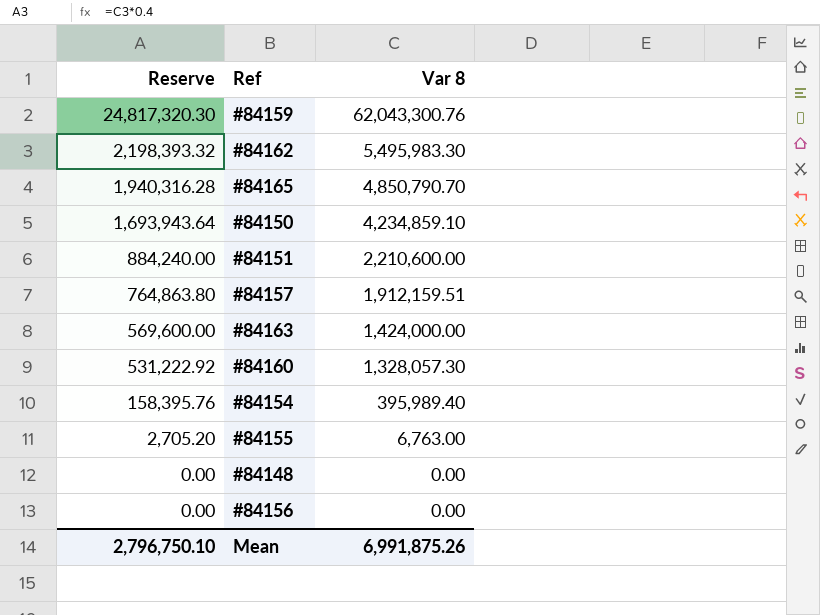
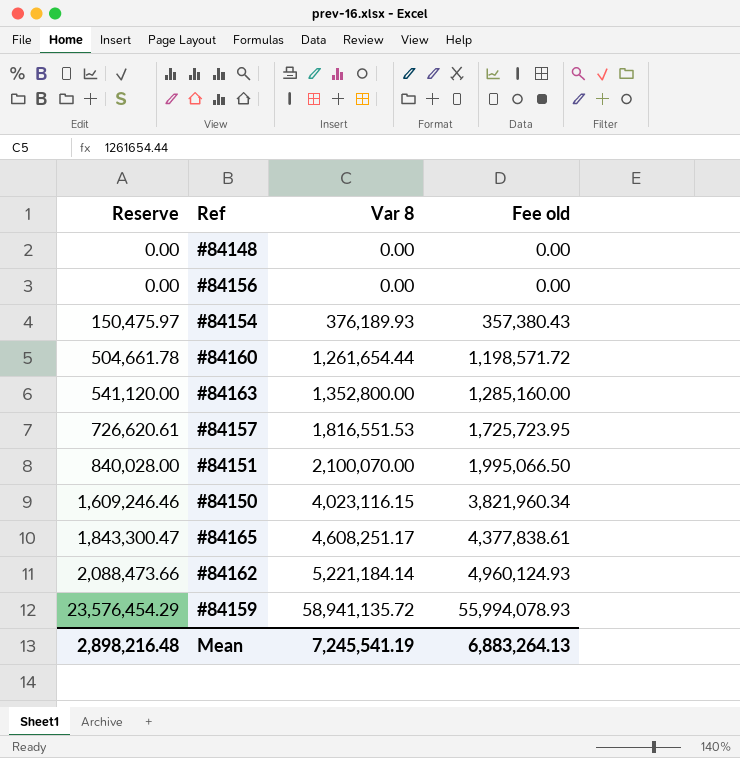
row order: Reserve descending -> Reserve ascending
column Fee old | formula: none -> [Var 8] * 0.95
row #84155: 2,705.20 | 6,763.00 -> none
#84154 | Reserve: 158,395.76 -> 150,475.97
#84154 | Var 8: 395,989.40 -> 376,189.93
#84160 | Reserve: 531,222.92 -> 504,661.78
#84160 | Var 8: 1,328,057.30 -> 1,261,654.44
#84163 | Reserve: 569,600.00 -> 541,120.00
#84163 | Var 8: 1,424,000.00 -> 1,352,800.00
#84157 | Reserve: 764,863.80 -> 726,620.61
#84157 | Var 8: 1,912,159.51 -> 1,816,551.53
#84151 | Reserve: 884,240.00 -> 840,028.00
#84151 | Var 8: 2,210,600.00 -> 2,100,070.00
#84150 | Reserve: 1,693,943.64 -> 1,609,246.46
#84150 | Var 8: 4,234,859.10 -> 4,023,116.15
#84165 | Reserve: 1,940,316.28 -> 1,843,300.47
#84165 | Var 8: 4,850,790.70 -> 4,608,251.17
#84162 | Reserve: 2,198,393.32 -> 2,088,473.66
#84162 | Var 8: 5,495,983.30 -> 5,221,184.14
#84159 | Reserve: 24,817,320.30 -> 23,576,454.29
#84159 | Var 8: 62,043,300.76 -> 58,941,135.72
Mean | Reserve: 2,796,750.10 -> 2,898,216.48
Mean | Var 8: 6,991,875.26 -> 7,245,541.19

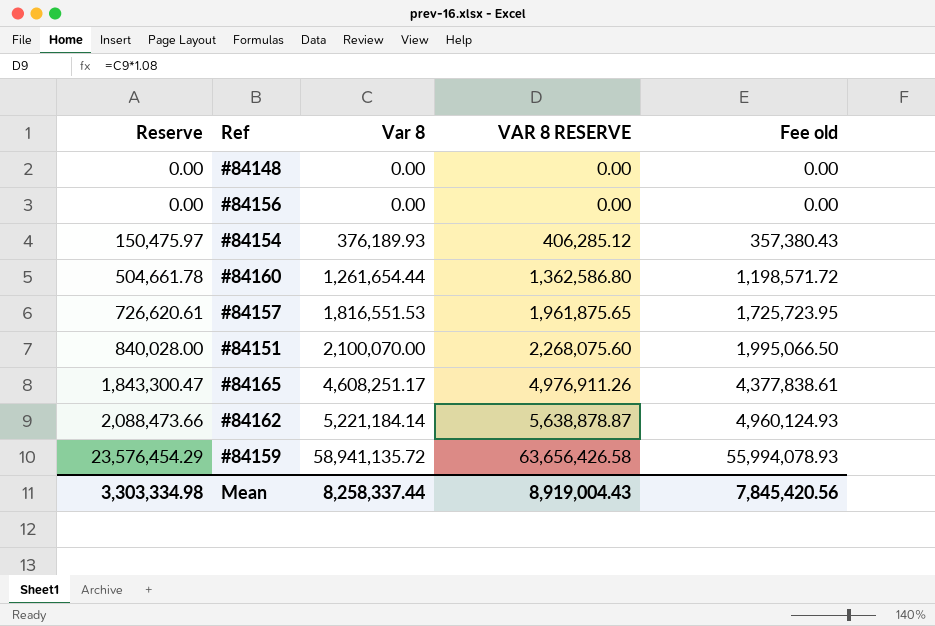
column VAR 8 RESERVE | formula: none -> [Var 8] * 1.08
row #84163: 541,120.00 | 1,352,800.00 | 1,285,160.00 -> none
row #84150: 1,609,246.46 | 4,023,116.15 | 3,821,960.34 -> none
Mean | Reserve: 2,898,216.48 -> 3,303,334.98
Mean | Var 8: 7,245,541.19 -> 8,258,337.44
Mean | Fee old: 6,883,264.13 -> 7,845,420.56

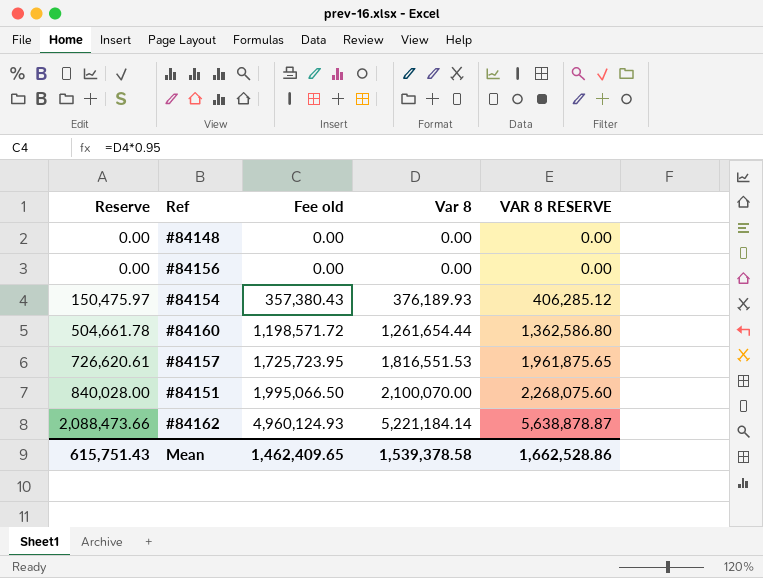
column Fee old | position: 5 -> 3
row #84165: 1,843,300.47 | 4,608,251.17 | 4,976,911.26 | 4,377,838.61 -> none
row #84159: 23,576,454.29 | 58,941,135.72 | 63,656,426.58 | 55,994,078.93 -> none
Mean | Reserve: 3,303,334.98 -> 615,751.43
Mean | Fee old: 7,845,420.56 -> 1,462,409.65
Mean | Var 8: 8,258,337.44 -> 1,539,378.58
Mean | VAR 8 RESERVE: 8,919,004.43 -> 1,662,528.86

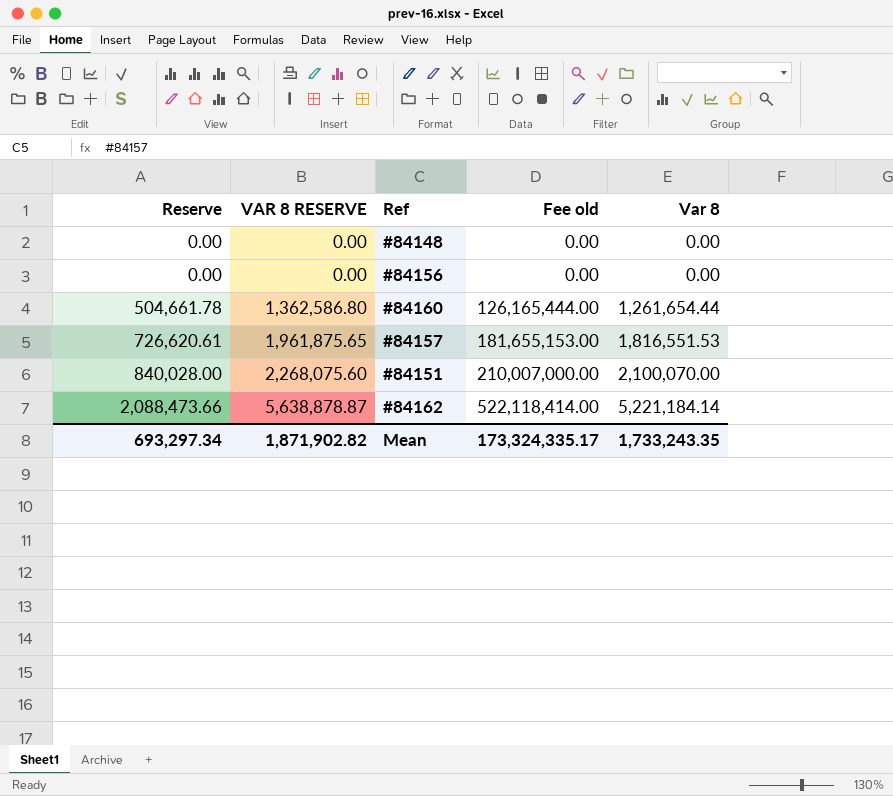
column VAR 8 RESERVE | position: 5 -> 2
column Fee old | formula: [Var 8] * 0.95 -> [Var 8] * 100
row #84154: 150,475.97 | 357,380.43 | 376,189.93 | 406,285.12 -> none
Mean | Reserve: 615,751.43 -> 693,297.34
Mean | VAR 8 RESERVE: 1,662,528.86 -> 1,871,902.82
Mean | Fee old: 1,462,409.65 -> 173,324,335.17
Mean | Var 8: 1,539,378.58 -> 1,733,243.35

